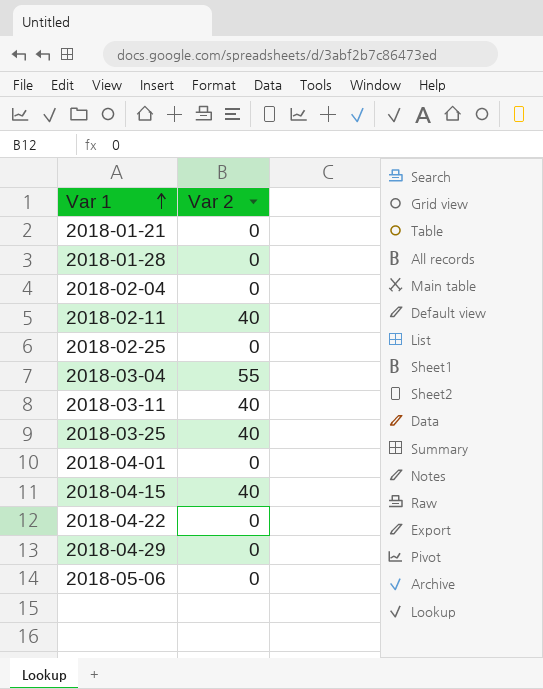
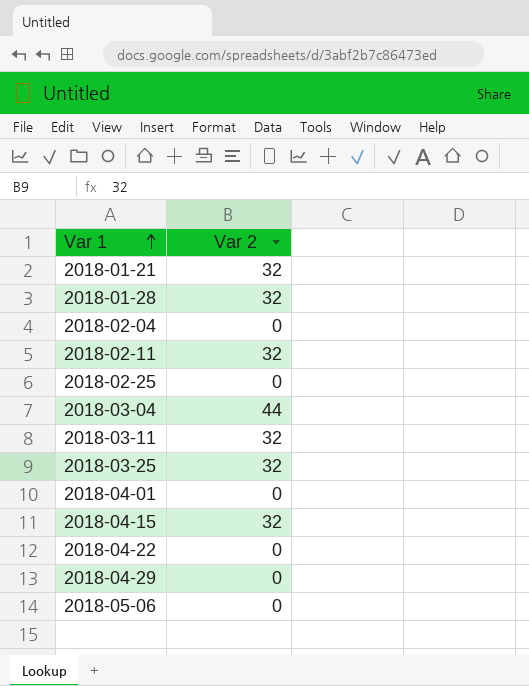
2018-01-21 | Var 2: 0 -> 32
2018-01-28 | Var 2: 0 -> 32
2018-02-11 | Var 2: 40 -> 32
2018-03-04 | Var 2: 55 -> 44
2018-03-11 | Var 2: 40 -> 32
2018-03-25 | Var 2: 40 -> 32
2018-04-15 | Var 2: 40 -> 32

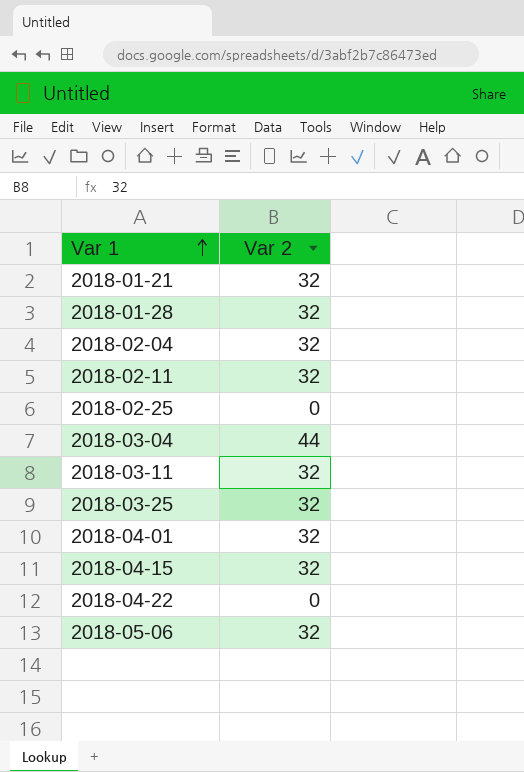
row 2018-04-29: 0 -> none
2018-02-04 | Var 2: 0 -> 32
2018-04-01 | Var 2: 0 -> 32
2018-05-06 | Var 2: 0 -> 32

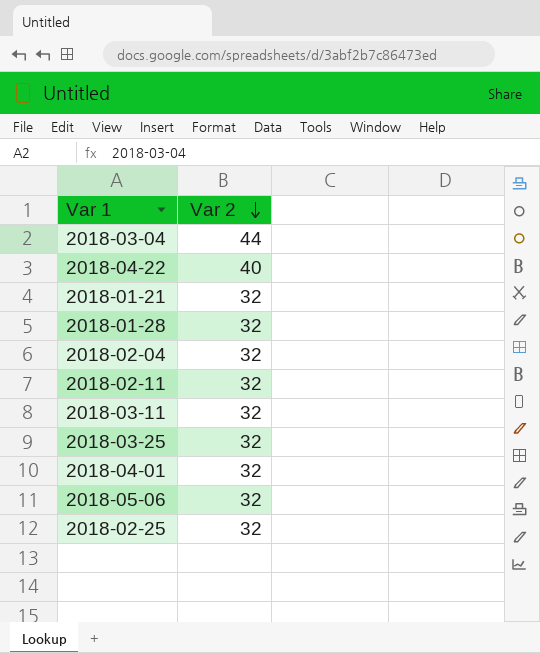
row order: Var 1 ascending -> Var 2 descending
row 2018-04-15: 32 -> none
2018-04-22 | Var 2: 0 -> 40
2018-02-25 | Var 2: 0 -> 32

